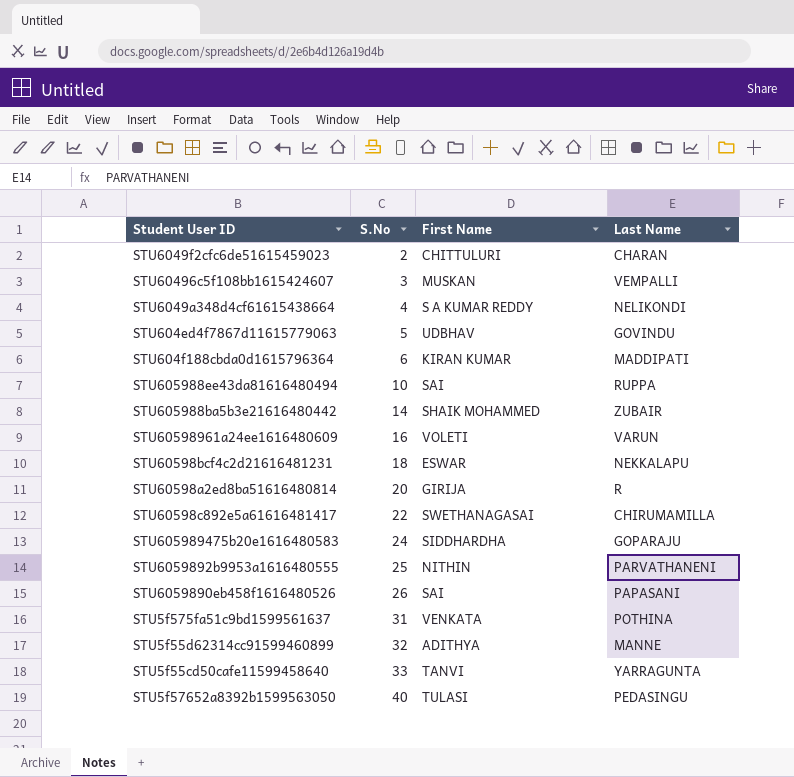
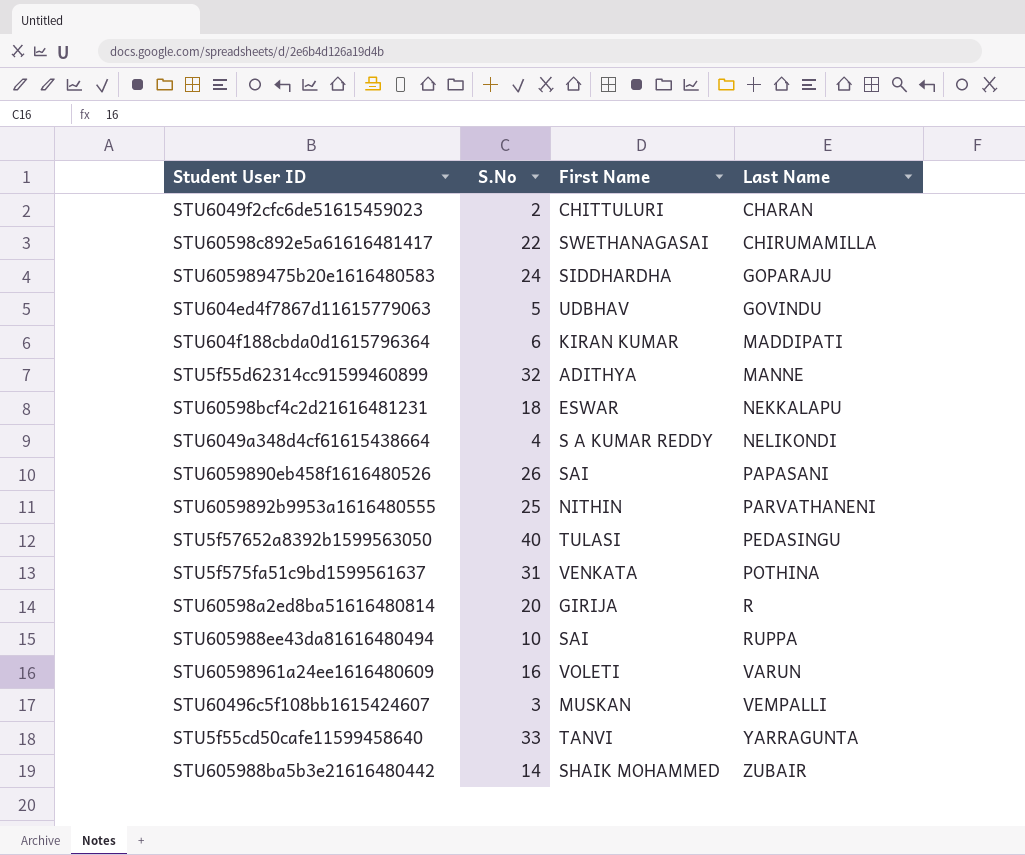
row order: S.No ascending -> Last Name ascending

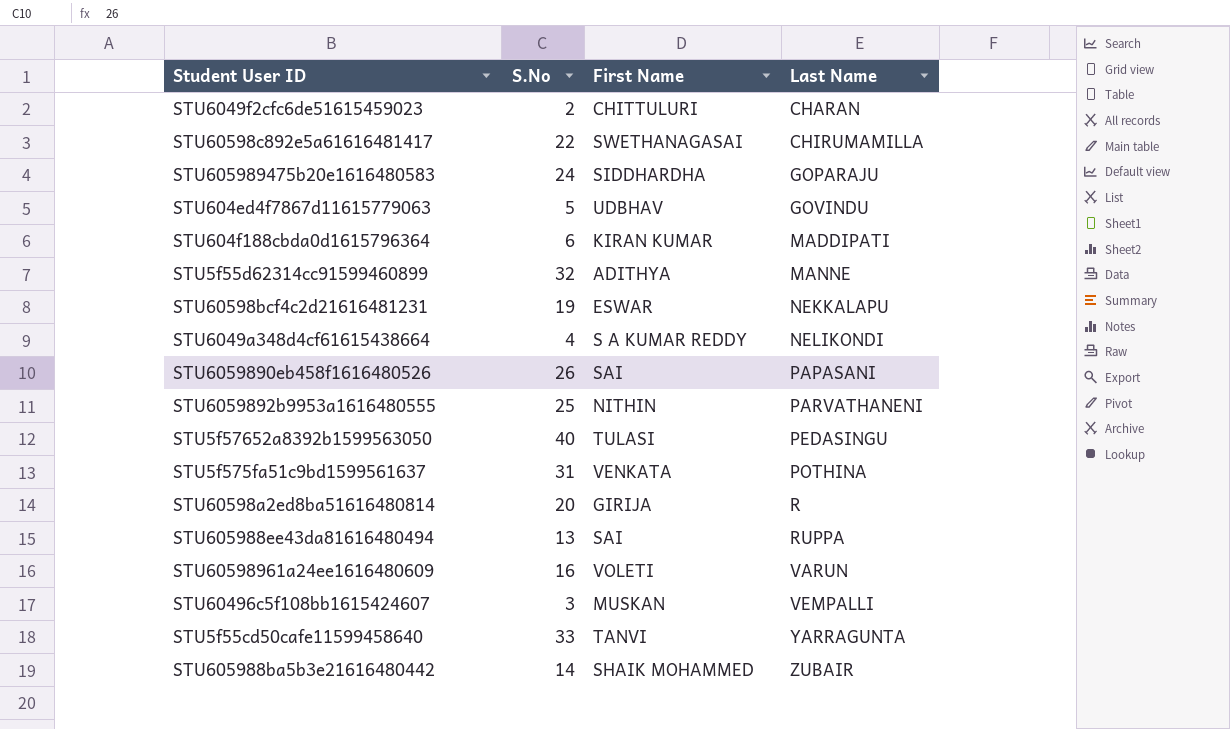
STU60598bcf4c2d21616481231 | S.No: 18 -> 19
STU605988ee43da81616480494 | S.No: 10 -> 13

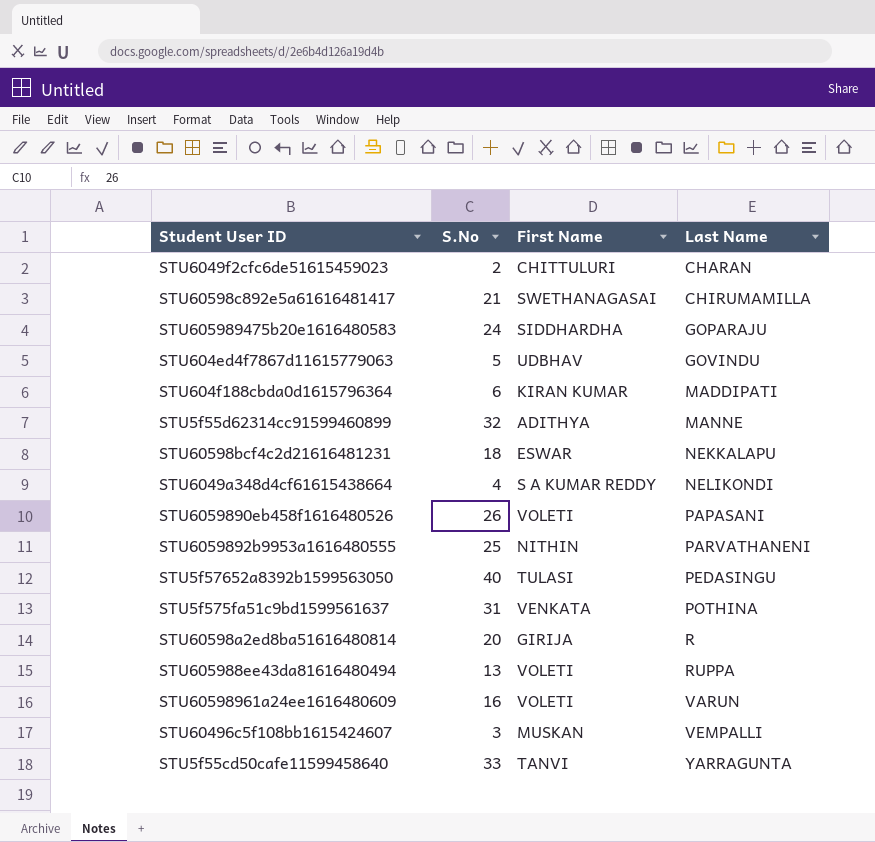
row STU605988ba5b3e21616480442: 14 | SHAIK MOHAMMED | ZUBAIR -> none
STU60598c892e5a61616481417 | S.No: 22 -> 21
STU60598bcf4c2d21616481231 | S.No: 19 -> 18
STU6059890eb458f1616480526 | First Name: SAI -> VOLETI
STU605988ee43da81616480494 | First Name: SAI -> VOLETI

